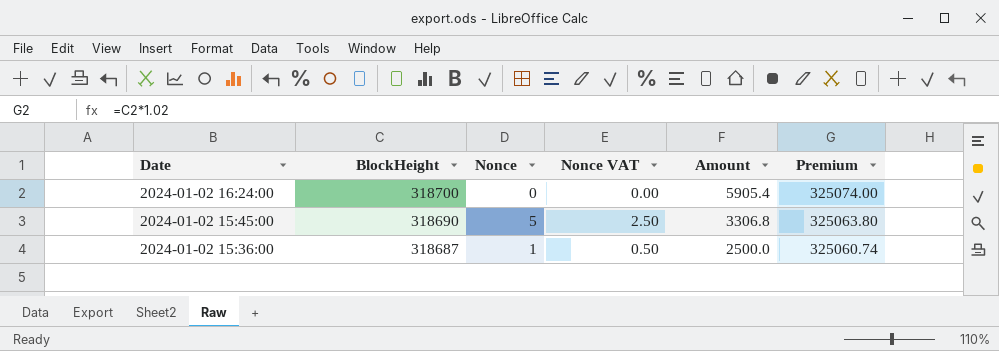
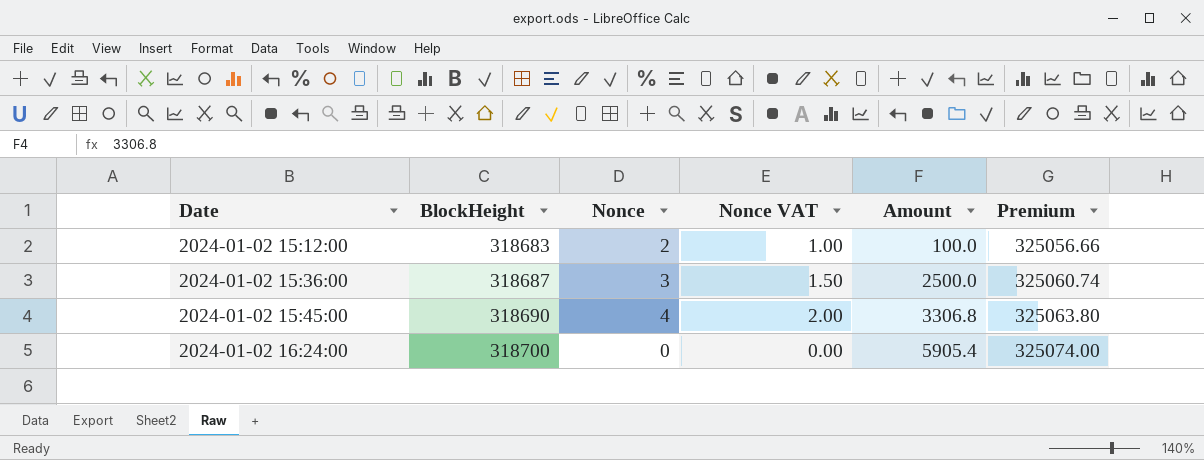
row order: Date descending -> Date ascending
row 2024-01-02 15:12:00: none -> 318683 | 2 | 1.00 | 100.0 | 325056.66
2024-01-02 15:36:00 | Nonce: 1 -> 3
2024-01-02 15:36:00 | Nonce VAT: 0.50 -> 1.50
2024-01-02 15:45:00 | Nonce: 5 -> 4
2024-01-02 15:45:00 | Nonce VAT: 2.50 -> 2.00

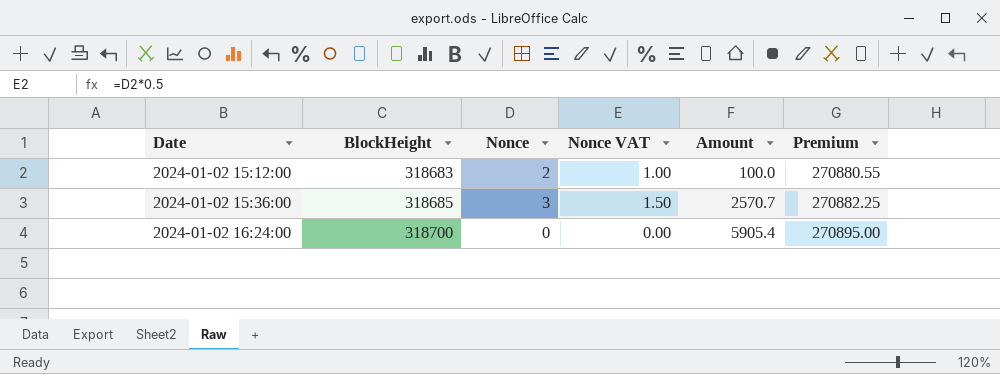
column Premium | formula: [BlockHeight] * 1.02 -> [BlockHeight] * 0.85
row 2024-01-02 15:45:00: 318690 | 4 | 2.00 | 3306.8 | 325063.80 -> none
2024-01-02 15:36:00 | BlockHeight: 318687 -> 318685
2024-01-02 15:36:00 | Amount: 2500.0 -> 2570.7

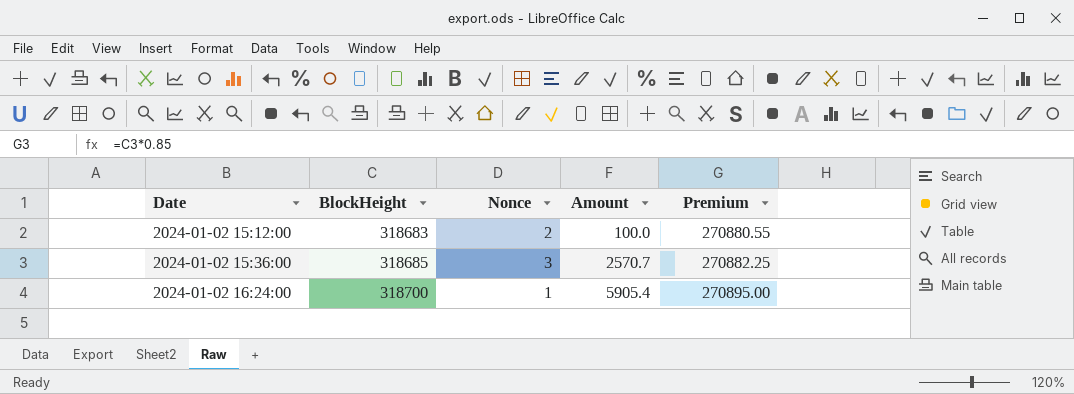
column Nonce VAT | formula: [Nonce] * 0.5 -> none
2024-01-02 16:24:00 | Nonce: 0 -> 1

